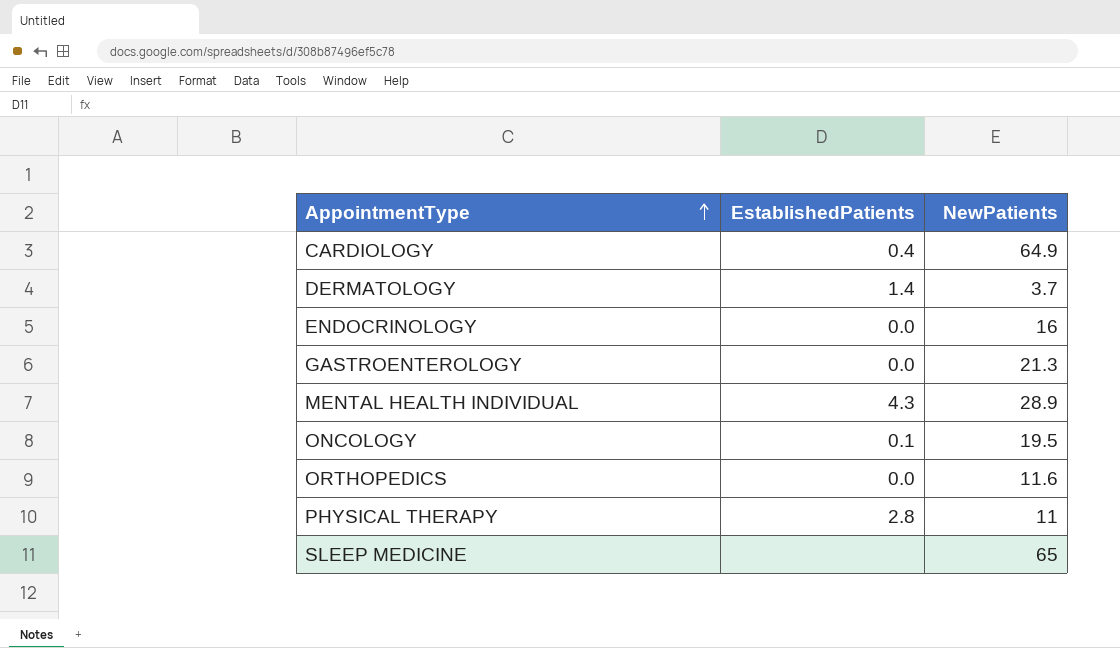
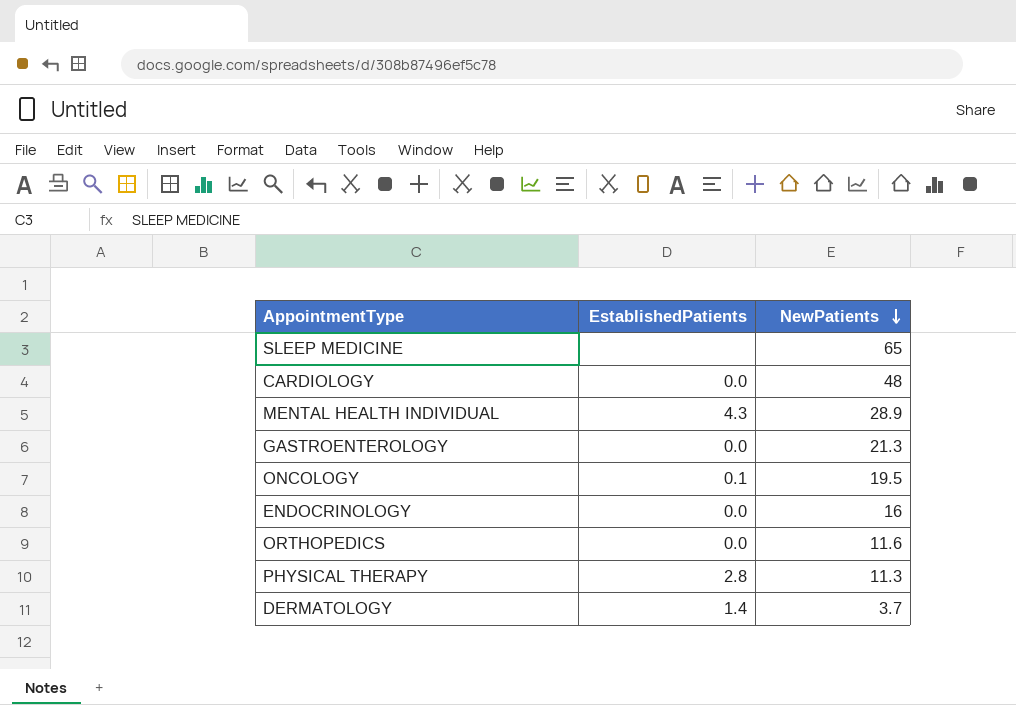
row order: AppointmentType ascending -> NewPatients descending
CARDIOLOGY | EstablishedPatients: 0.4 -> 0.0
CARDIOLOGY | NewPatients: 64.9 -> 48
PHYSICAL THERAPY | NewPatients: 11 -> 11.3

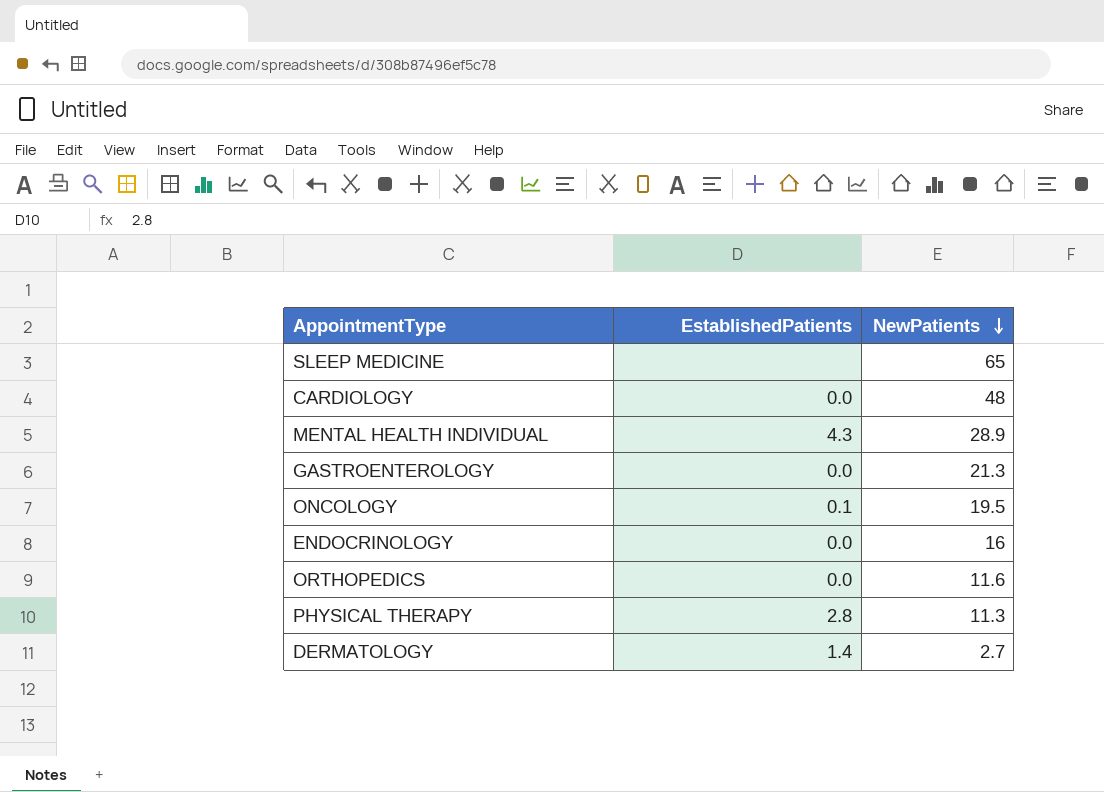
DERMATOLOGY | NewPatients: 3.7 -> 2.7

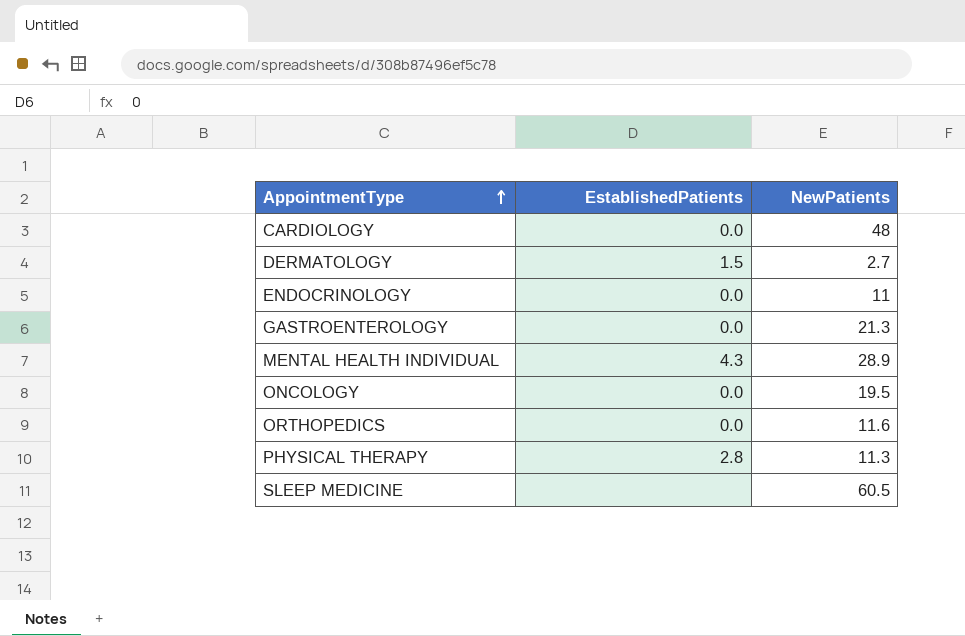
row order: NewPatients descending -> AppointmentType ascending
DERMATOLOGY | EstablishedPatients: 1.4 -> 1.5
ENDOCRINOLOGY | NewPatients: 16 -> 11
ONCOLOGY | EstablishedPatients: 0.1 -> 0.0
SLEEP MEDICINE | NewPatients: 65 -> 60.5

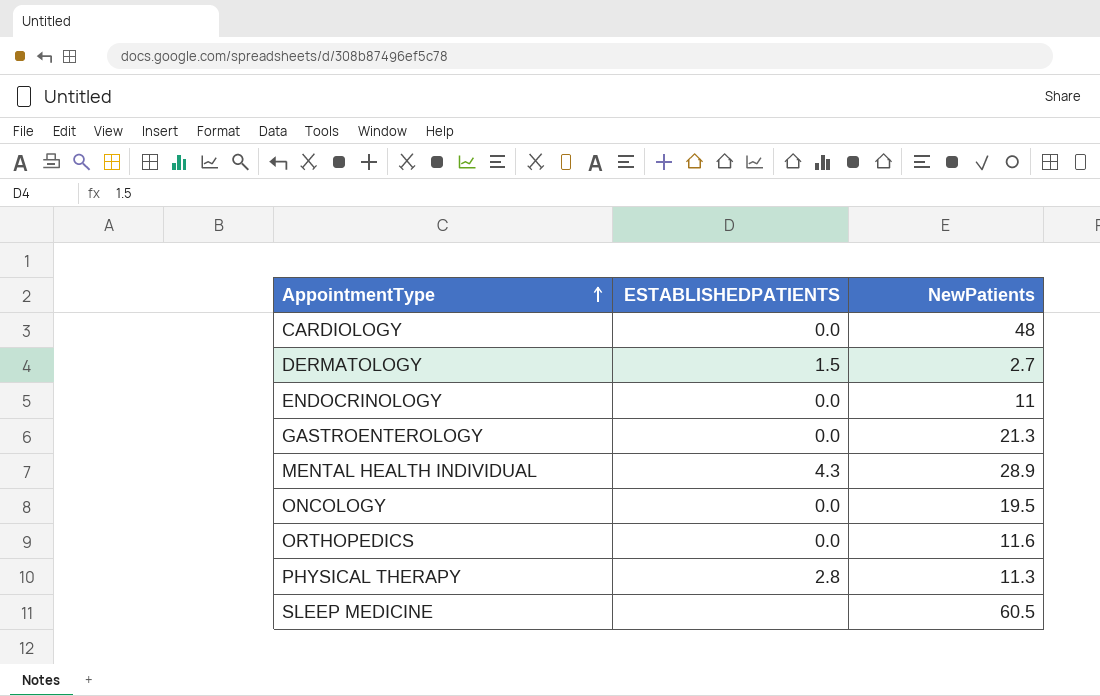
column name: EstablishedPatients -> ESTABLISHEDPATIENTS

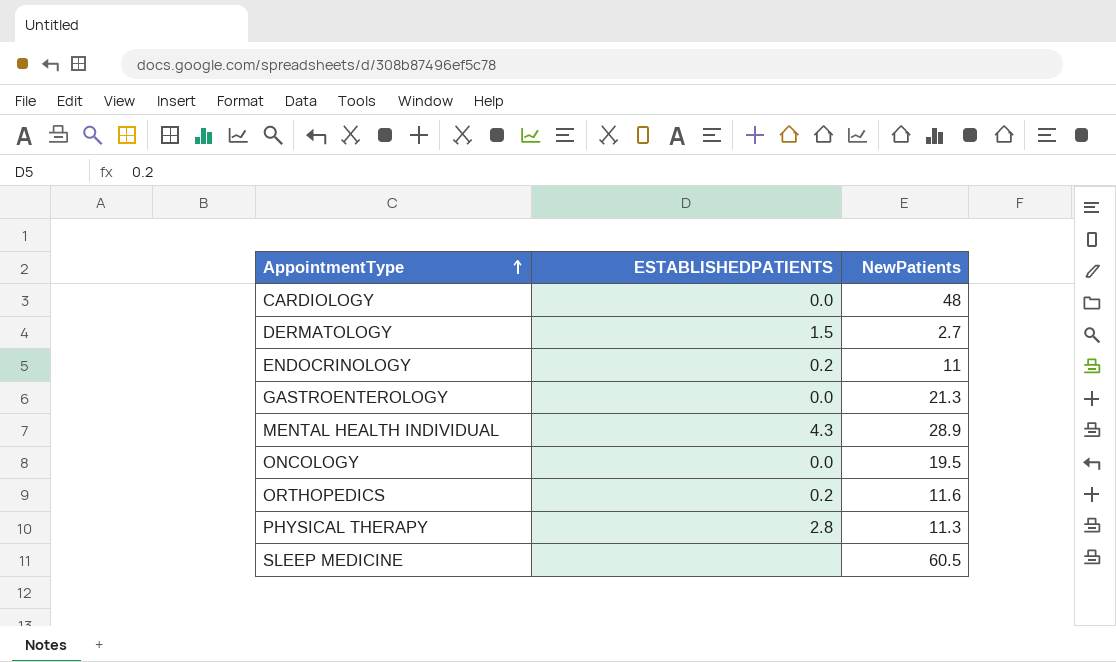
ENDOCRINOLOGY | ESTABLISHEDPATIENTS: 0.0 -> 0.2
ORTHOPEDICS | ESTABLISHEDPATIENTS: 0.0 -> 0.2

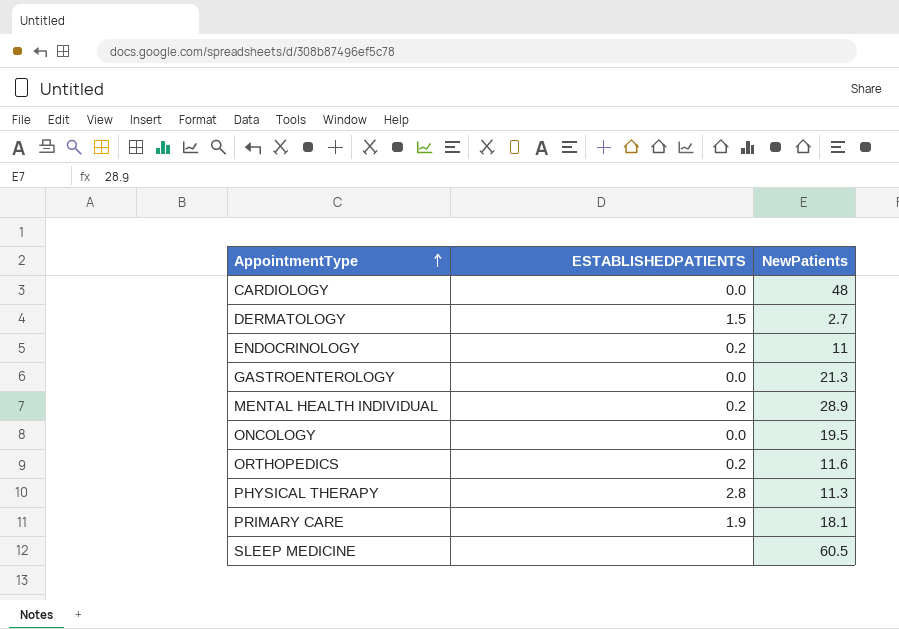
MENTAL HEALTH INDIVIDUAL | ESTABLISHEDPATIENTS: 4.3 -> 0.2
row PRIMARY CARE: none -> 1.9 | 18.1

